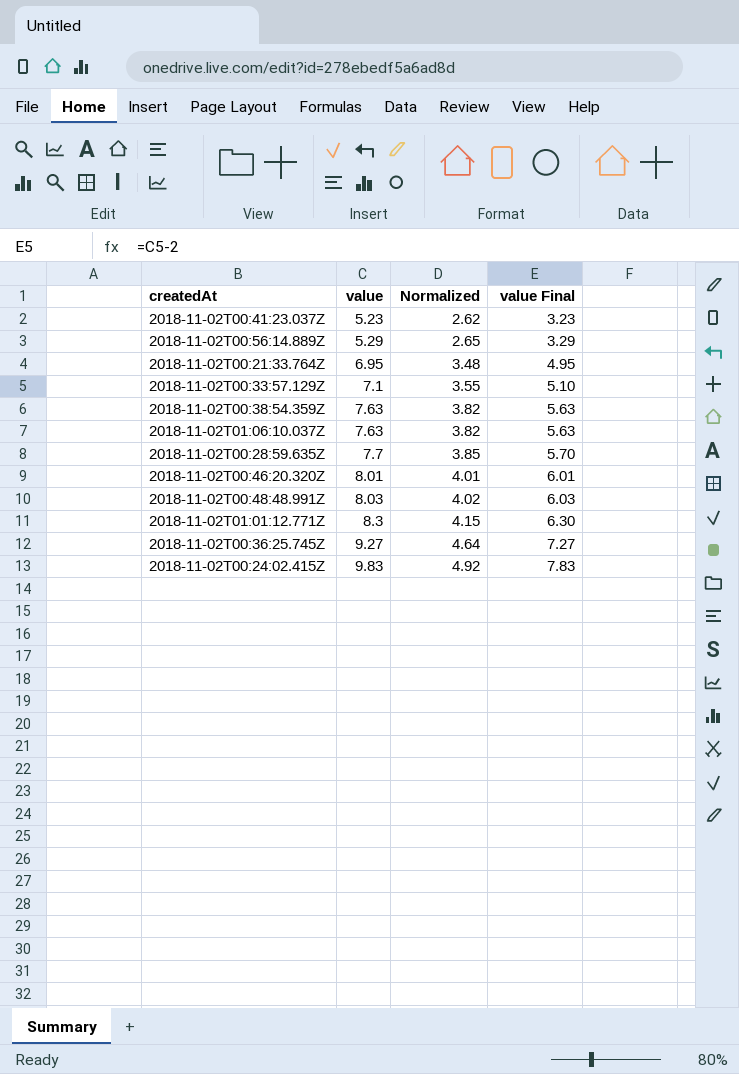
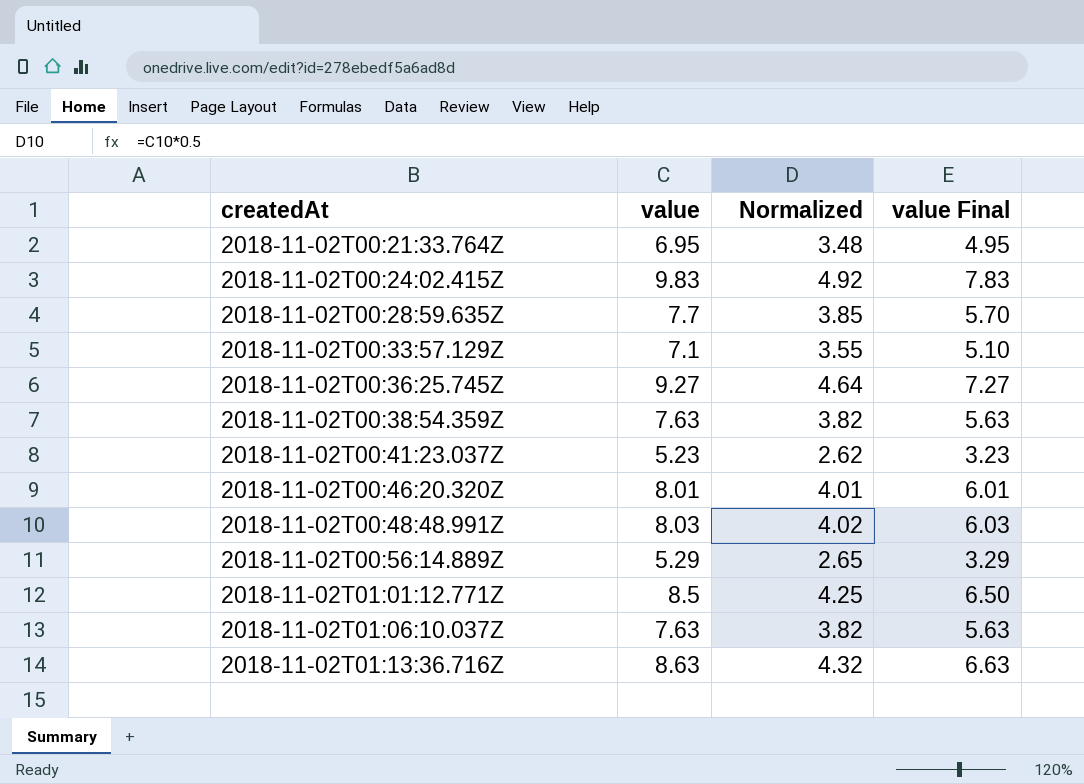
row order: value ascending -> createdAt ascending
2018-11-02T01:01:12.771Z | value: 8.3 -> 8.5
2018-11-02T01:01:12.771Z | Normalized: 4.15 -> 4.25
2018-11-02T01:01:12.771Z | value Final: 6.30 -> 6.50
row 2018-11-02T01:13:36.716Z: none -> 8.63 | 4.32 | 6.63

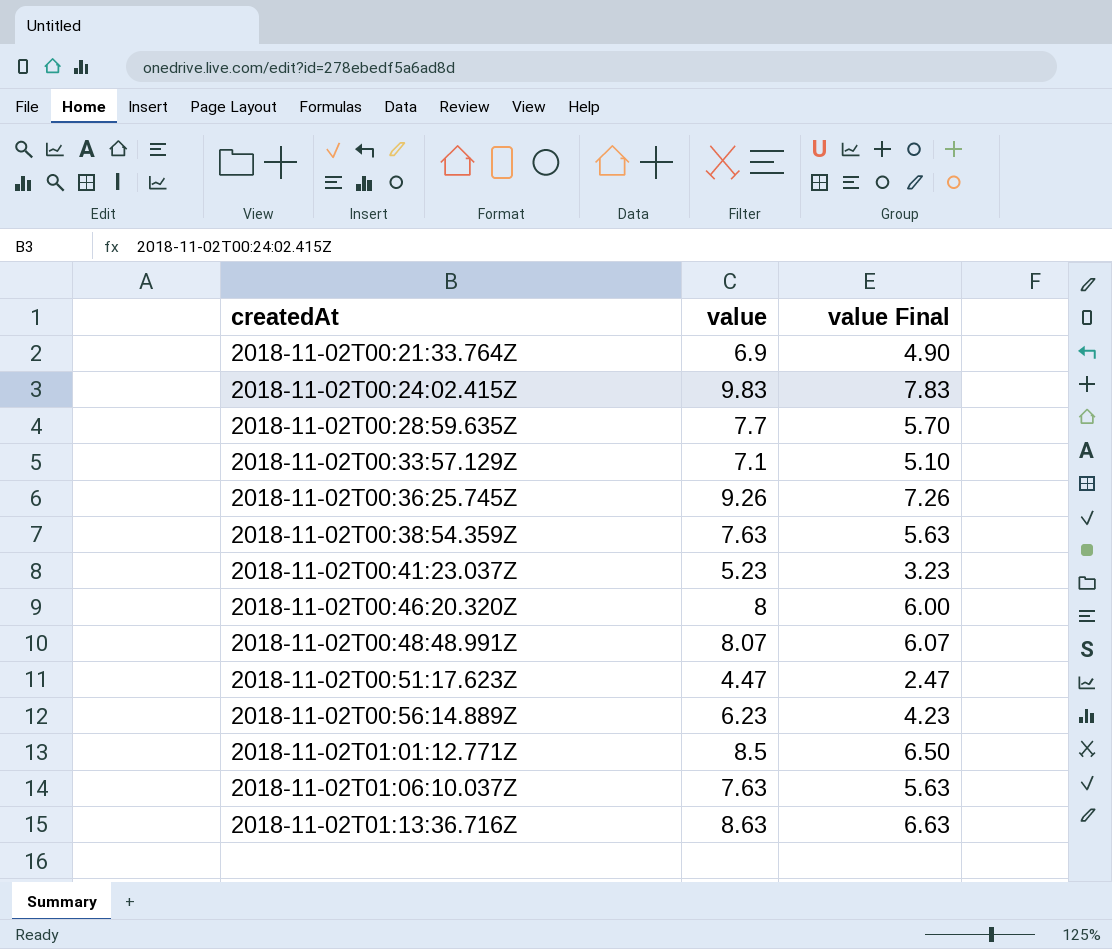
column Normalized | formula: [value] * 0.5 -> none
2018-11-02T00:21:33.764Z | value: 6.95 -> 6.9
2018-11-02T00:21:33.764Z | value Final: 4.95 -> 4.90
2018-11-02T00:36:25.745Z | value: 9.27 -> 9.26
2018-11-02T00:36:25.745Z | value Final: 7.27 -> 7.26
2018-11-02T00:46:20.320Z | value: 8.01 -> 8
2018-11-02T00:46:20.320Z | value Final: 6.01 -> 6.00
2018-11-02T00:48:48.991Z | value: 8.03 -> 8.07
2018-11-02T00:48:48.991Z | value Final: 6.03 -> 6.07
row 2018-11-02T00:51:17.623Z: none -> 4.47 | 2.47
2018-11-02T00:56:14.889Z | value: 5.29 -> 6.23
2018-11-02T00:56:14.889Z | value Final: 3.29 -> 4.23

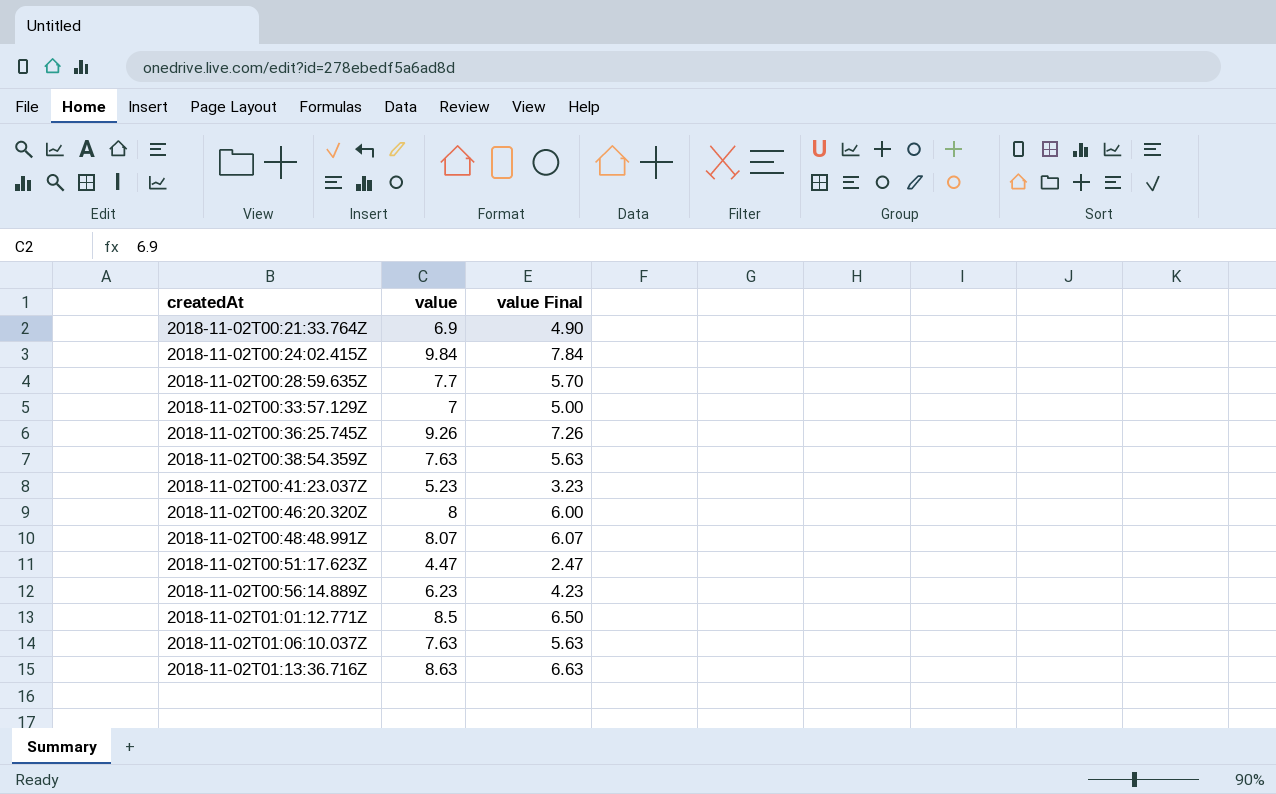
2018-11-02T00:24:02.415Z | value: 9.83 -> 9.84
2018-11-02T00:24:02.415Z | value Final: 7.83 -> 7.84
2018-11-02T00:33:57.129Z | value: 7.1 -> 7
2018-11-02T00:33:57.129Z | value Final: 5.10 -> 5.00

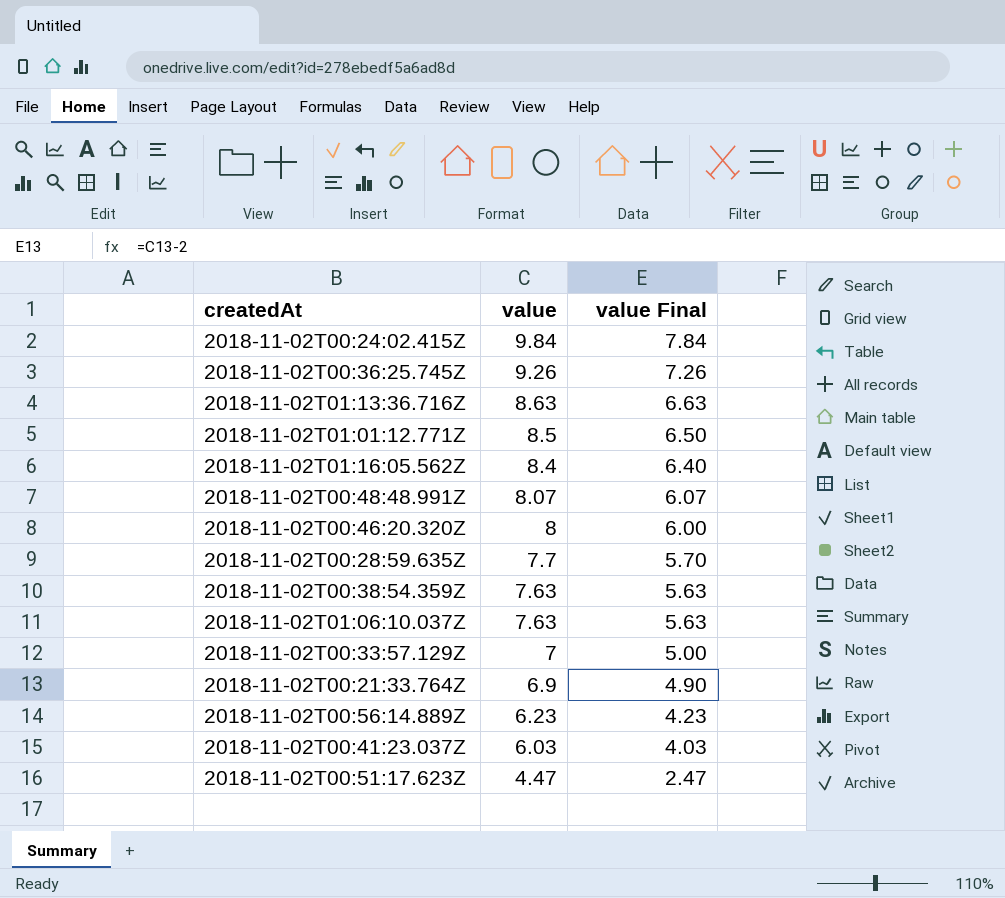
row order: createdAt ascending -> value descending
row 2018-11-02T01:16:05.562Z: none -> 8.4 | 6.40
2018-11-02T00:41:23.037Z | value: 5.23 -> 6.03
2018-11-02T00:41:23.037Z | value Final: 3.23 -> 4.03

